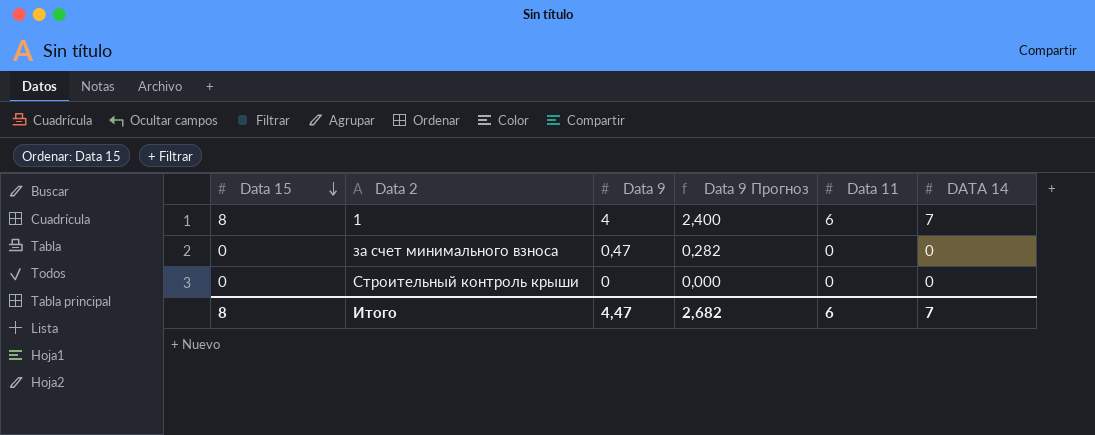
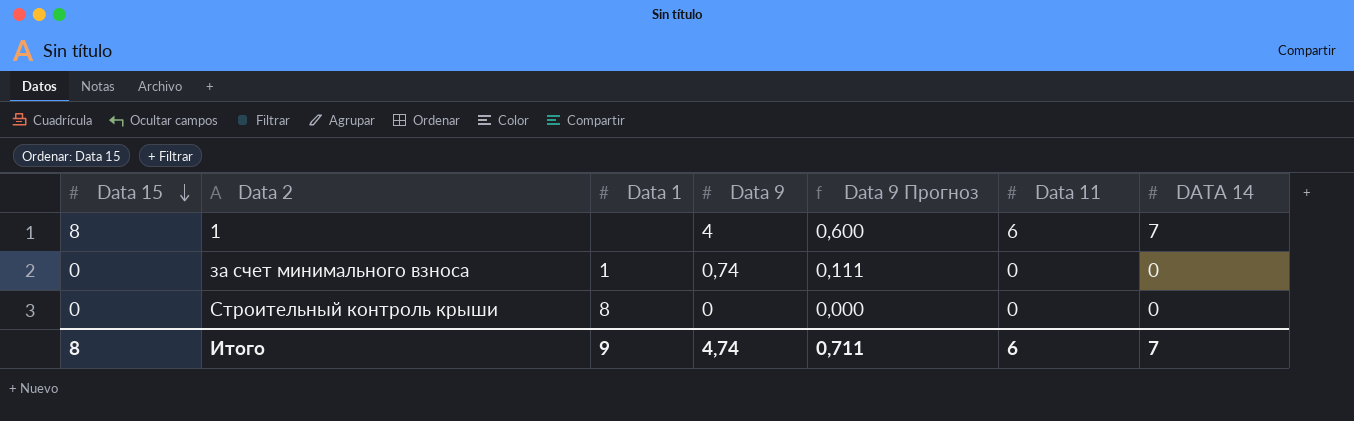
column Data 1 | position: none -> 3
column Data 9 Прогноз | formula: [Data 9] * 0,6 -> [Data 9] * 0,15
за счет минимального взноса | Data 9: 0,47 -> 0,74
Итого | Data 9: 4,47 -> 4,74
Итого | Data 9 Прогноз: 2,682 -> 0,711

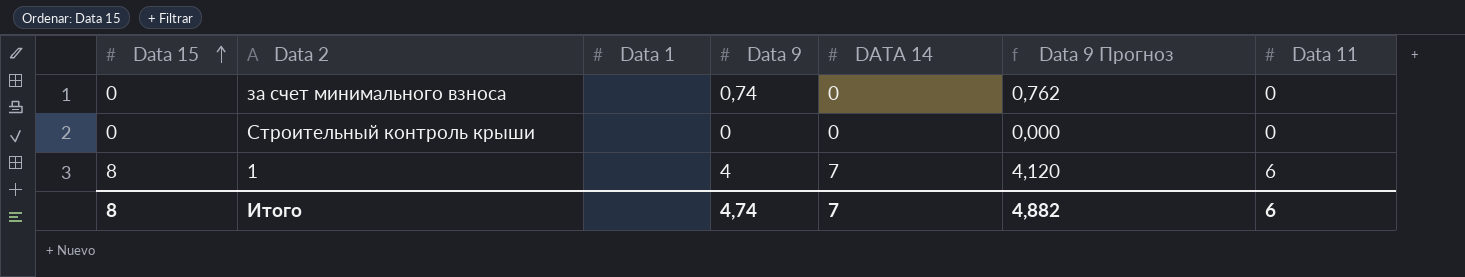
row order: Data 15 descending -> Data 15 ascending
column DATA 14 | position: 7 -> 5
column Data 9 Прогноз | formula: [Data 9] * 0,15 -> [Data 9] * 1,03
за счет минимального взноса | Data 1: 1 -> none
Строительный контроль крыши | Data 1: 8 -> none
Итого | Data 1: 9 -> none
Итого | Data 9 Прогноз: 0,711 -> 4,882

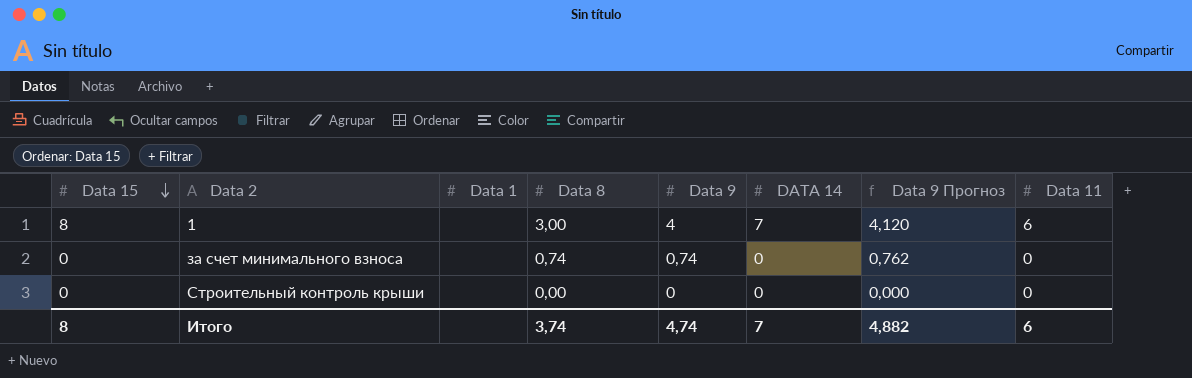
row order: Data 15 ascending -> Data 15 descending
column Data 8 | position: none -> 4

